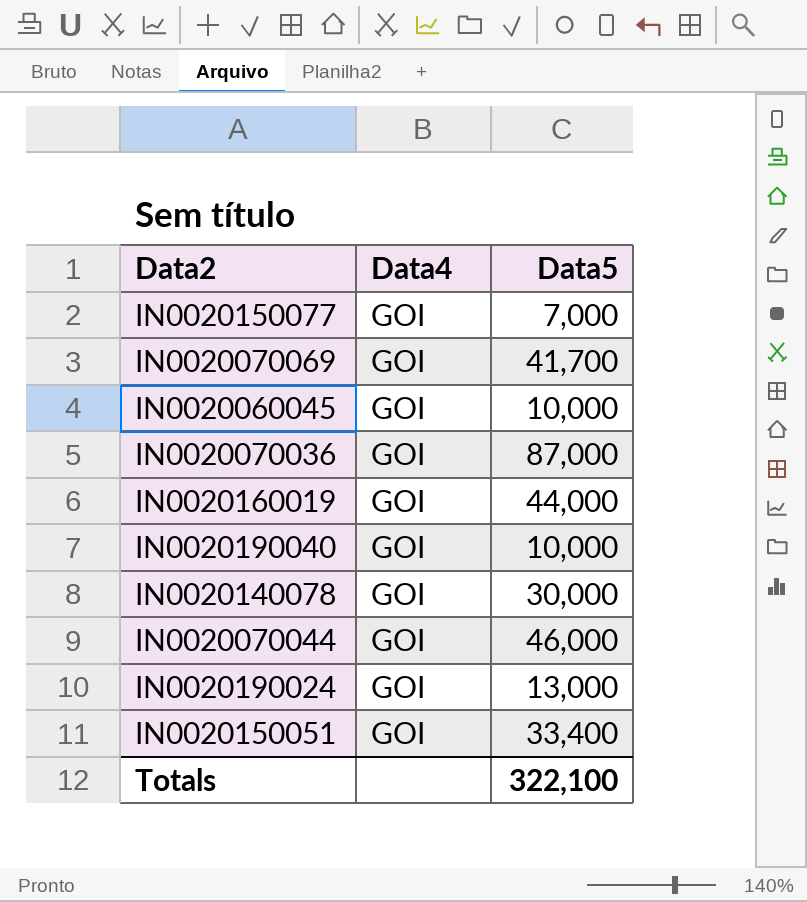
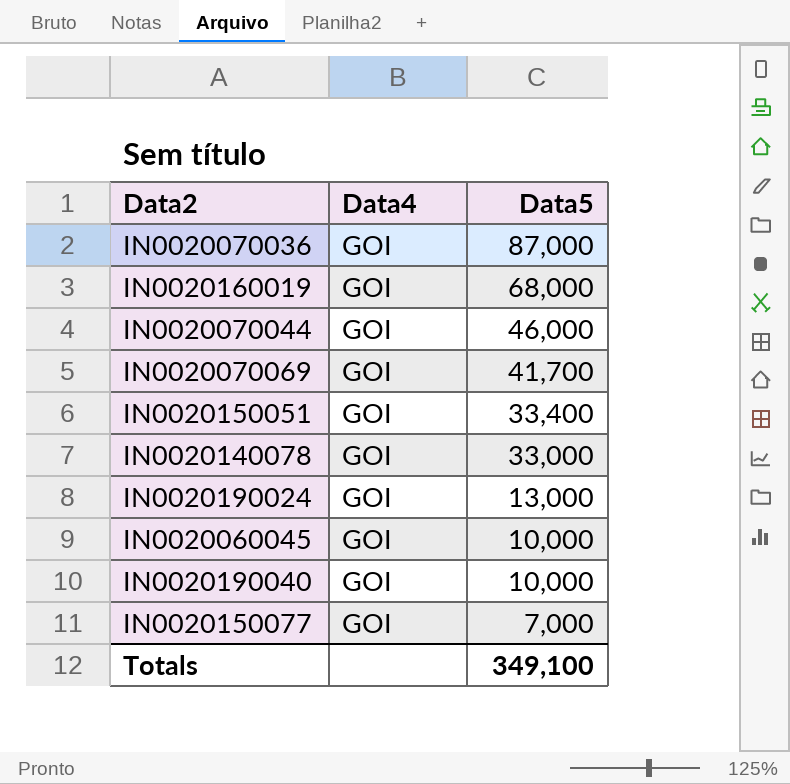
row order: none -> Data5 descending
IN0020160019 | Data5: 44,000 -> 68,000
IN0020140078 | Data5: 30,000 -> 33,000
Totals | Data5: 322,100 -> 349,100

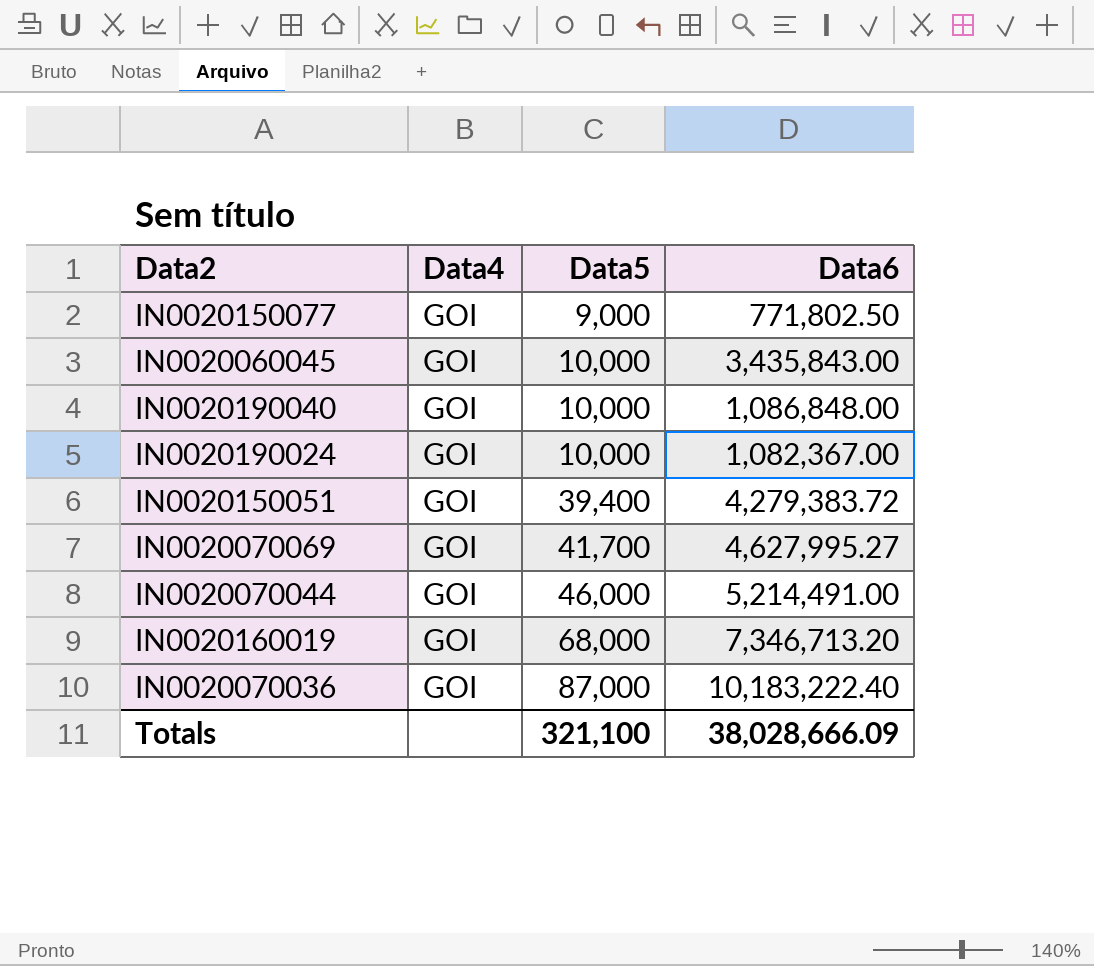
row order: Data5 descending -> Data5 ascending
column Data6 | position: none -> 4
row IN0020140078: GOI | 33,000 -> none
IN0020150077 | Data5: 7,000 -> 9,000
IN0020190024 | Data5: 13,000 -> 10,000
IN0020150051 | Data5: 33,400 -> 39,400
Totals | Data5: 349,100 -> 321,100

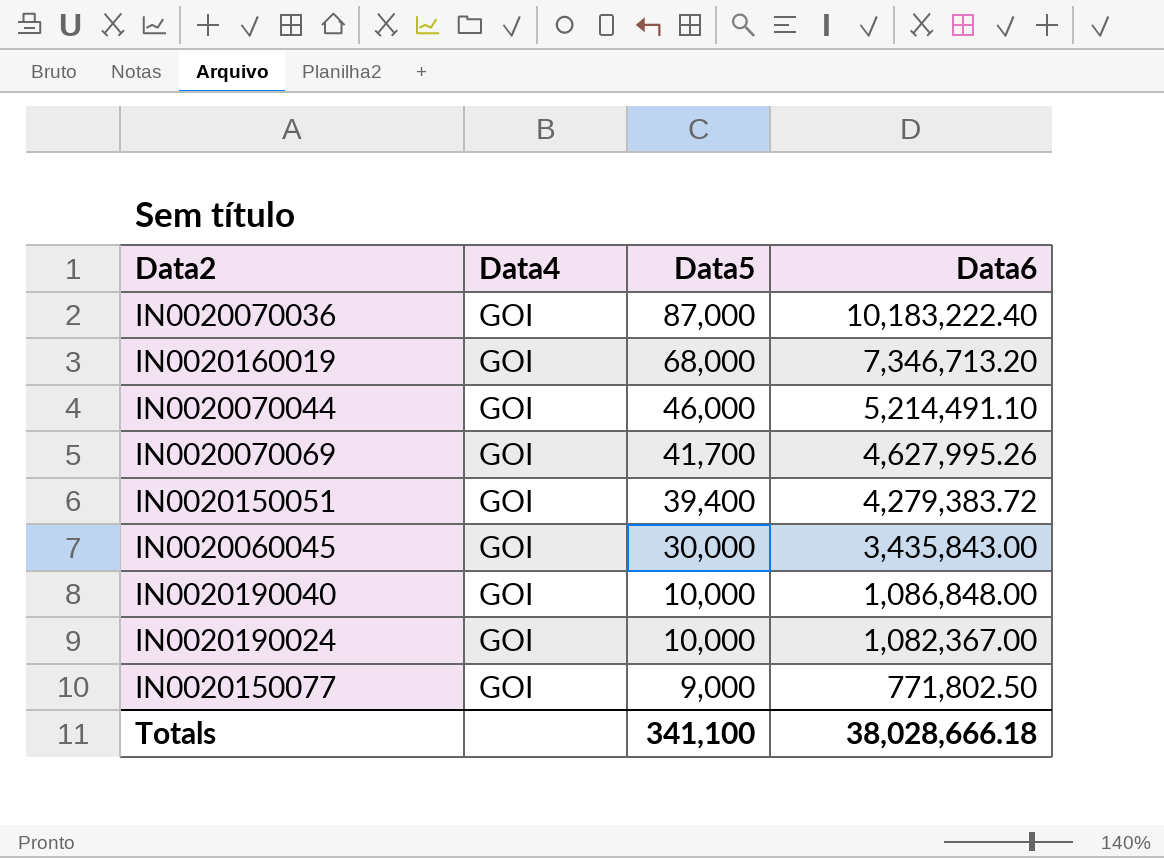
row order: Data5 ascending -> Data5 descending
IN0020070044 | Data6: 5,214,491.00 -> 5,214,491.10
IN0020070069 | Data6: 4,627,995.27 -> 4,627,995.26
IN0020060045 | Data5: 10,000 -> 30,000
Totals | Data5: 321,100 -> 341,100
Totals | Data6: 38,028,666.09 -> 38,028,666.18

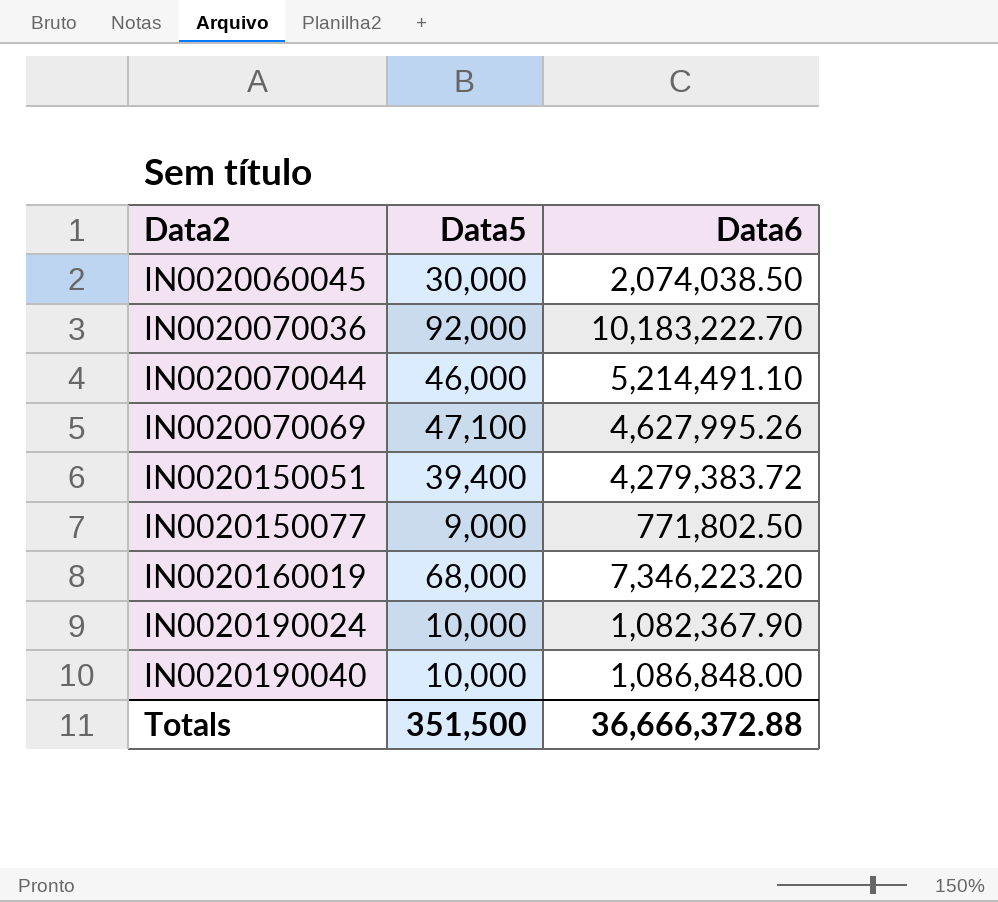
row order: Data5 descending -> Data2 ascending
column Data4 | position: 2 -> none
IN0020060045 | Data6: 3,435,843.00 -> 2,074,038.50
IN0020070036 | Data5: 87,000 -> 92,000
IN0020070036 | Data6: 10,183,222.40 -> 10,183,222.70
IN0020070069 | Data5: 41,700 -> 47,100
IN0020160019 | Data6: 7,346,713.20 -> 7,346,223.20
IN0020190024 | Data6: 1,082,367.00 -> 1,082,367.90
Totals | Data5: 341,100 -> 351,500
Totals | Data6: 38,028,666.18 -> 36,666,372.88

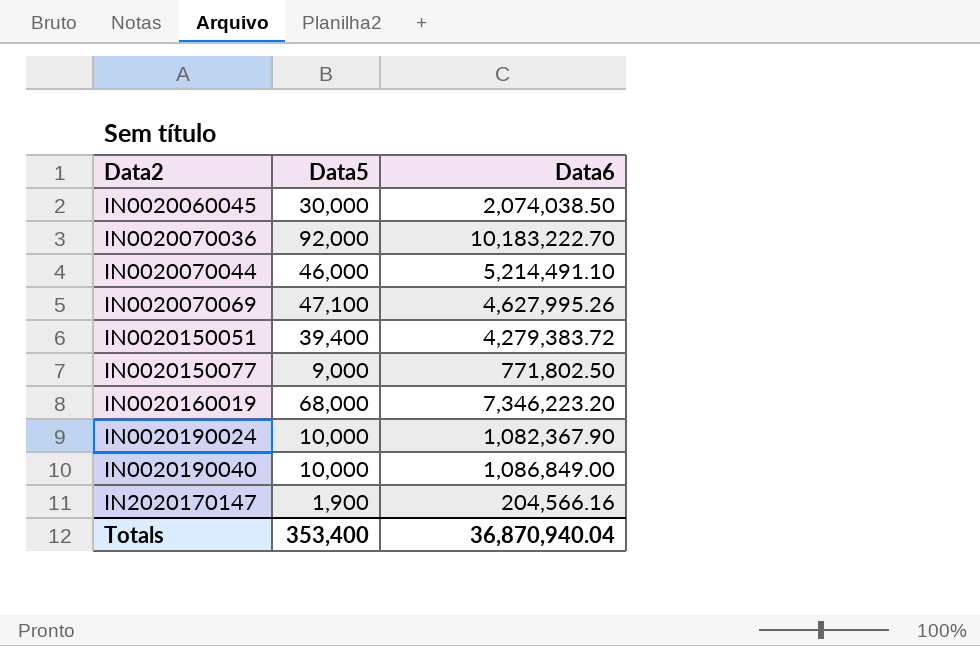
IN0020190040 | Data6: 1,086,848.00 -> 1,086,849.00
row IN2020170147: none -> 1,900 | 204,566.16
Totals | Data5: 351,500 -> 353,400
Totals | Data6: 36,666,372.88 -> 36,870,940.04

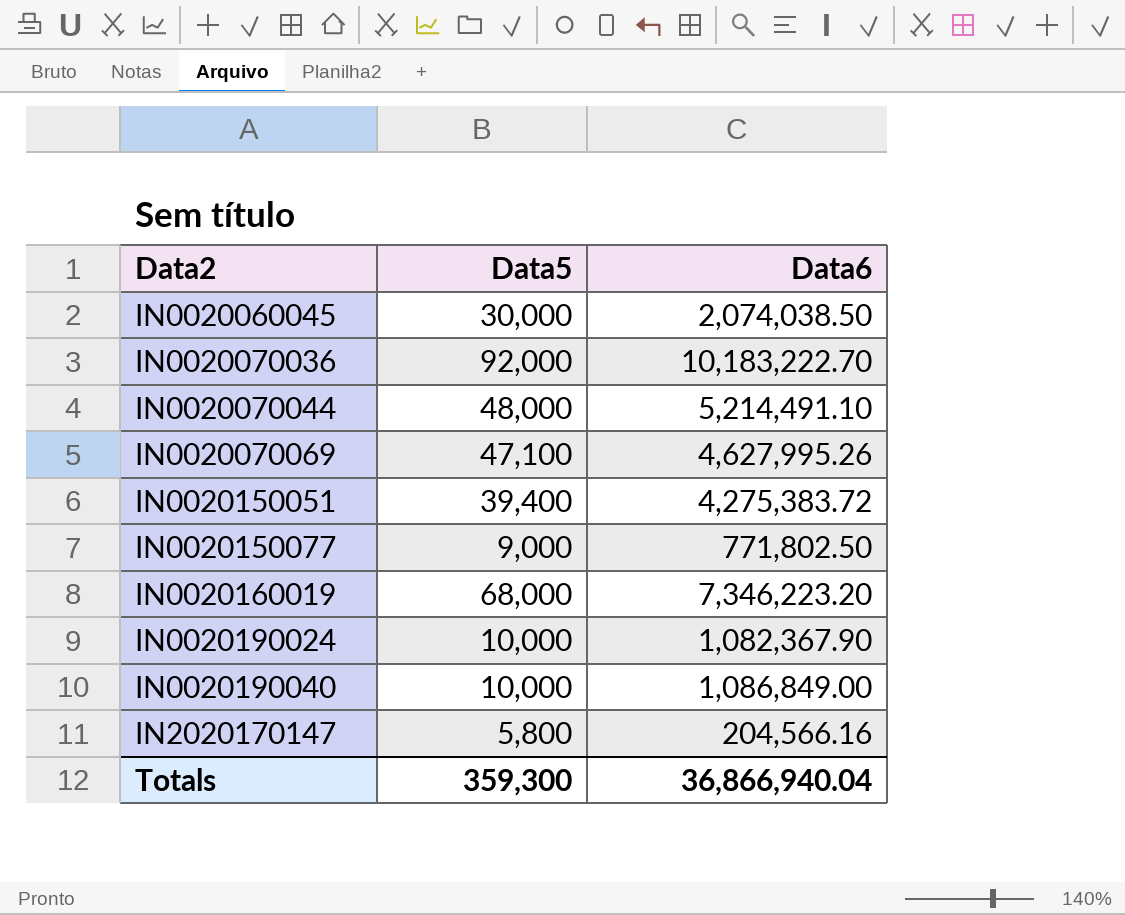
IN0020070044 | Data5: 46,000 -> 48,000
IN0020150051 | Data6: 4,279,383.72 -> 4,275,383.72
IN2020170147 | Data5: 1,900 -> 5,800
Totals | Data5: 353,400 -> 359,300
Totals | Data6: 36,870,940.04 -> 36,866,940.04

